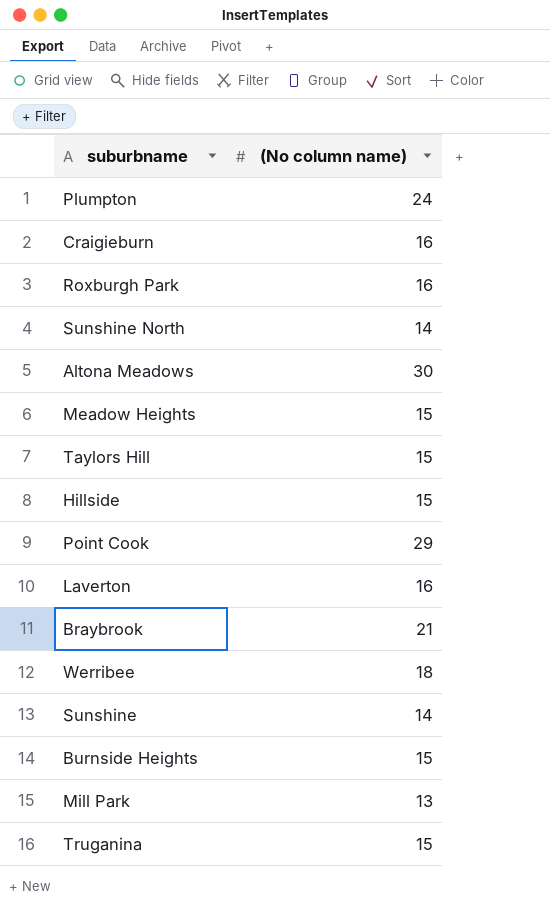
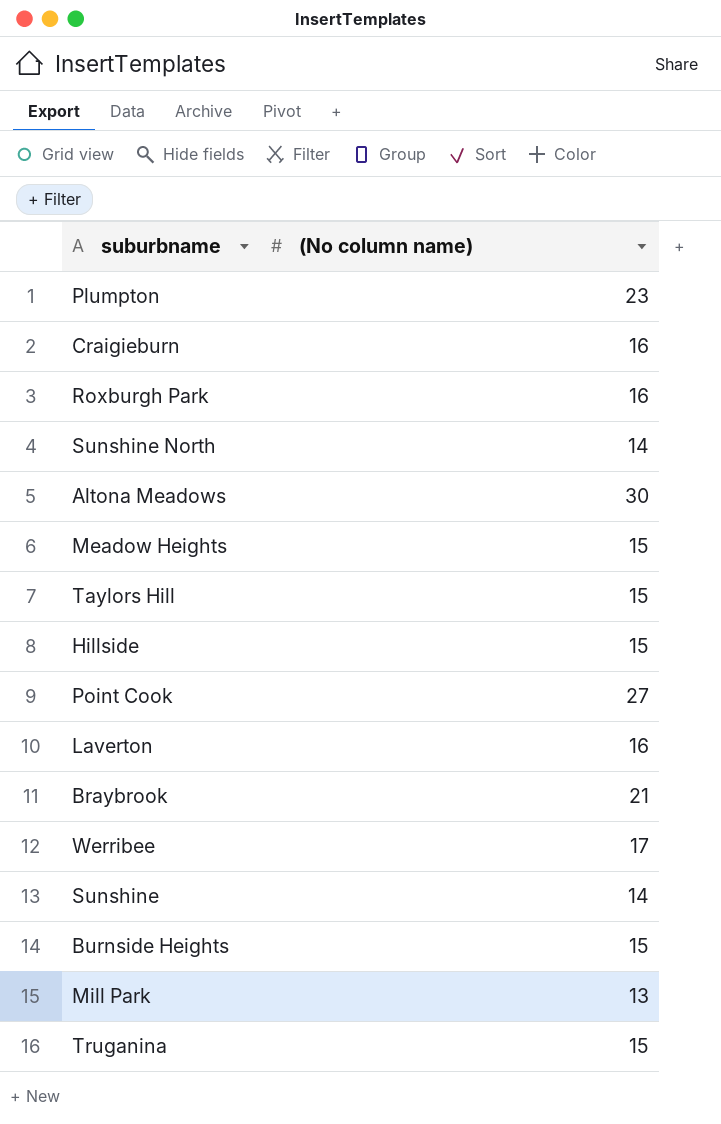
Plumpton | (No column name): 24 -> 23
Point Cook | (No column name): 29 -> 27
Werribee | (No column name): 18 -> 17

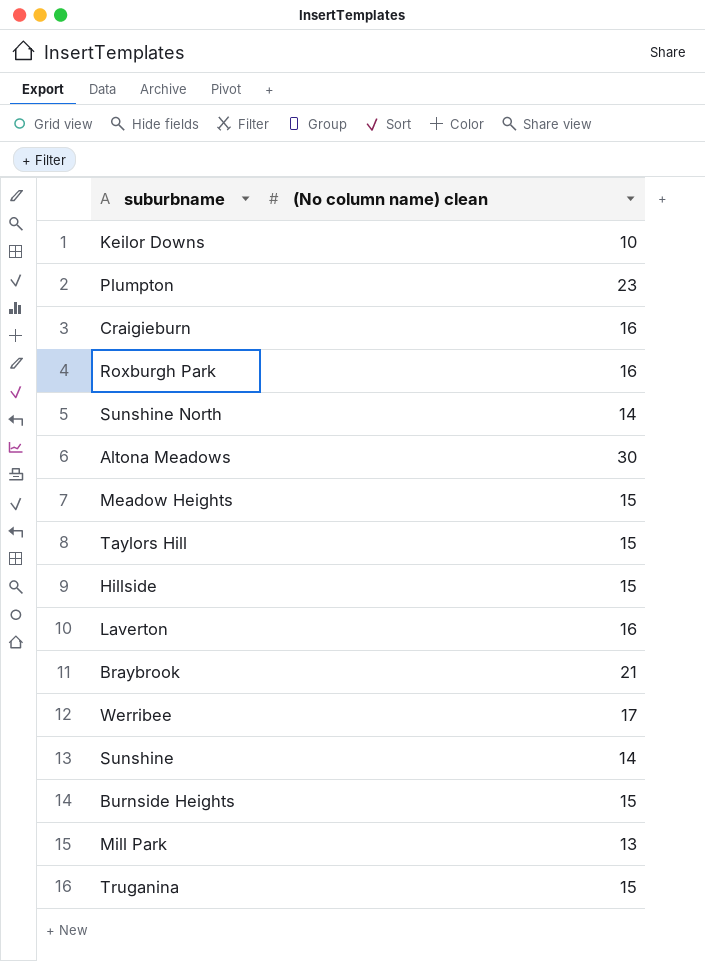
column name: (No column name) -> (No column name) clean
row Point Cook: 27 -> none
row Keilor Downs: none -> 10

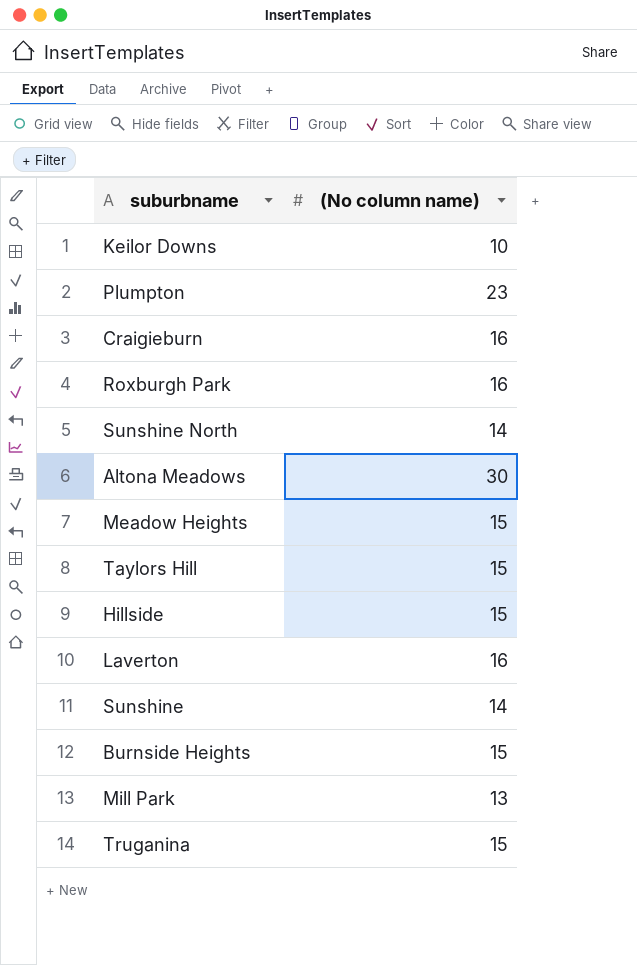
column name: (No column name) clean -> (No column name)
row Braybrook: 21 -> none
row Werribee: 17 -> none

